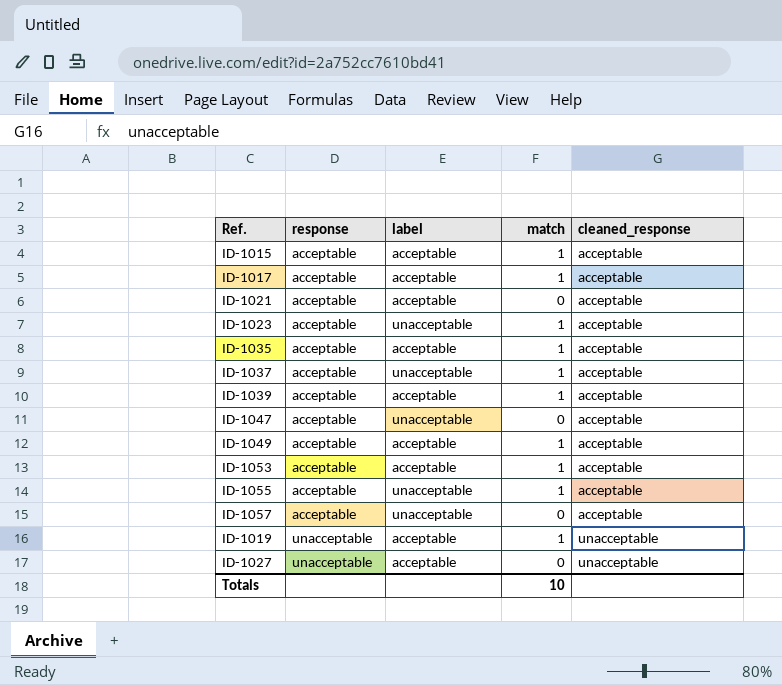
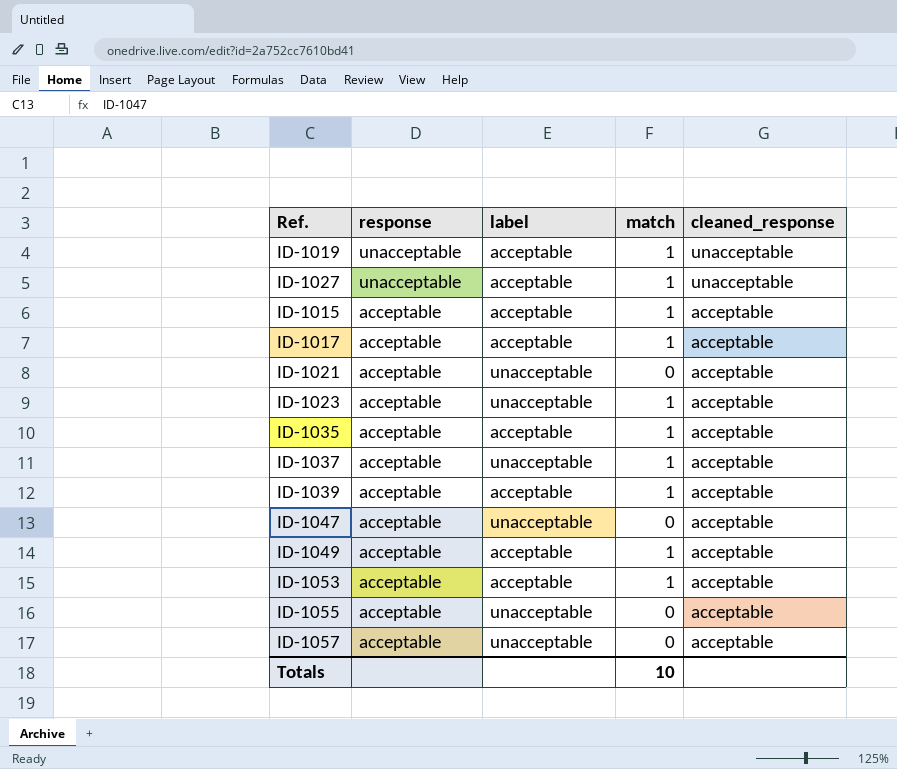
row order: response ascending -> response descending
ID-1027 | match: 0 -> 1
ID-1021 | label: acceptable -> unacceptable
ID-1055 | match: 1 -> 0

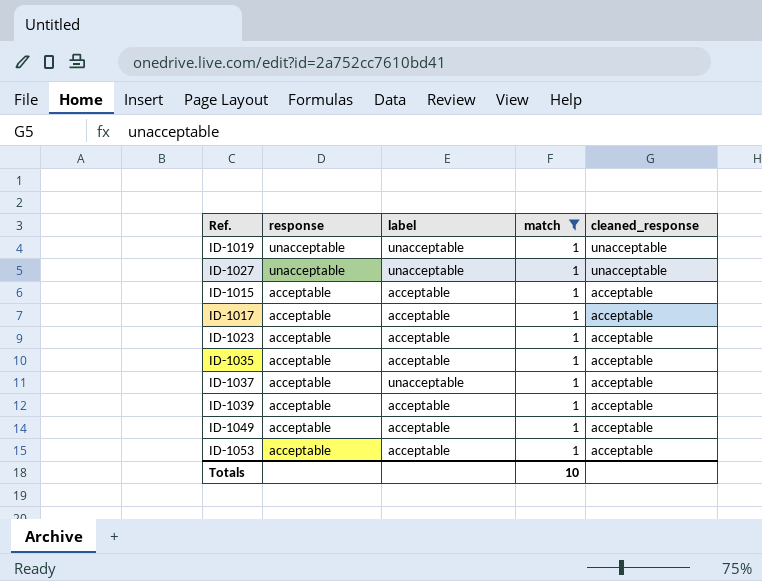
filter: none -> match = 1
ID-1019 | label: acceptable -> unacceptable
ID-1027 | label: acceptable -> unacceptable
ID-1023 | label: unacceptable -> acceptable

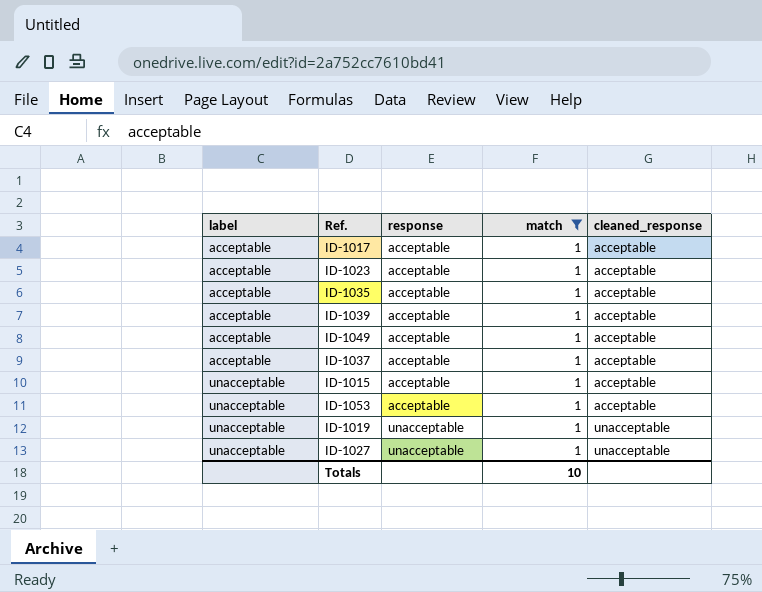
row order: response descending -> label ascending
column label | position: 3 -> 1
ID-1037 | label: unacceptable -> acceptable
ID-1015 | label: acceptable -> unacceptable
ID-1053 | label: acceptable -> unacceptable

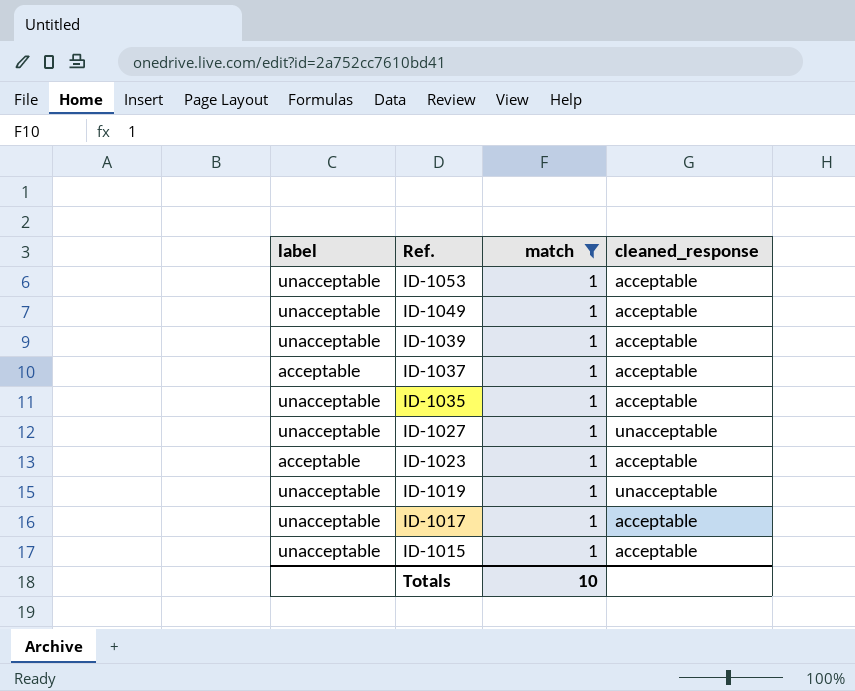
row order: label ascending -> Ref. descending
column response | position: 3 -> none
ID-1049 | label: acceptable -> unacceptable
ID-1039 | label: acceptable -> unacceptable
ID-1035 | label: acceptable -> unacceptable
ID-1017 | label: acceptable -> unacceptable

